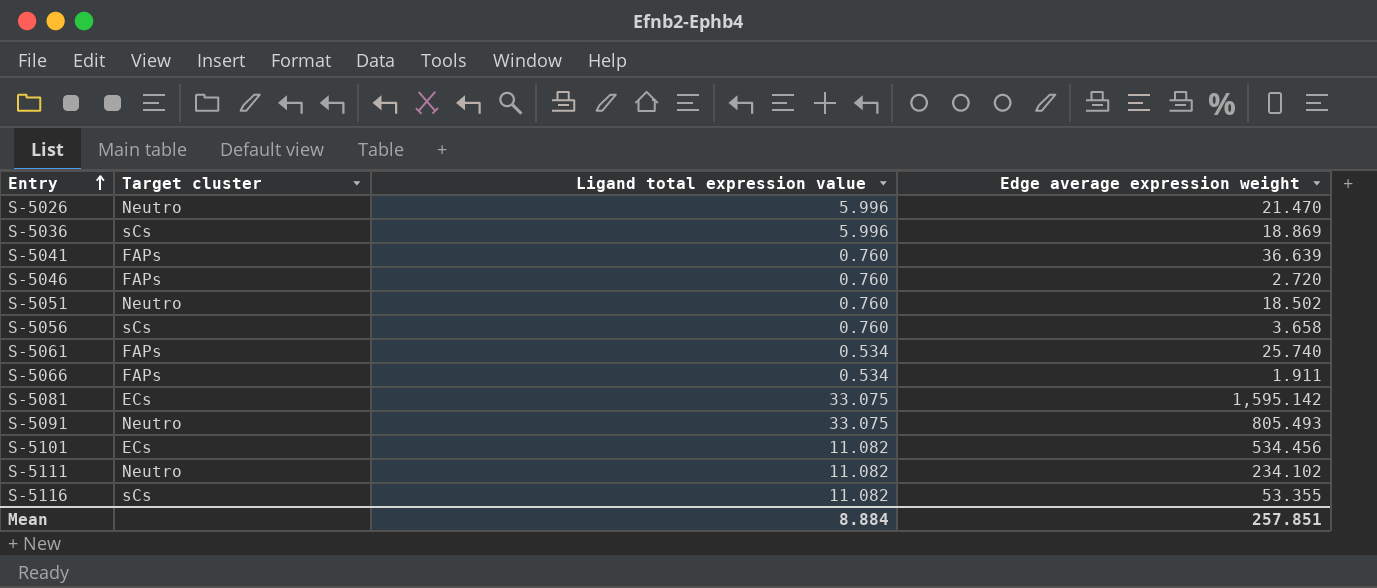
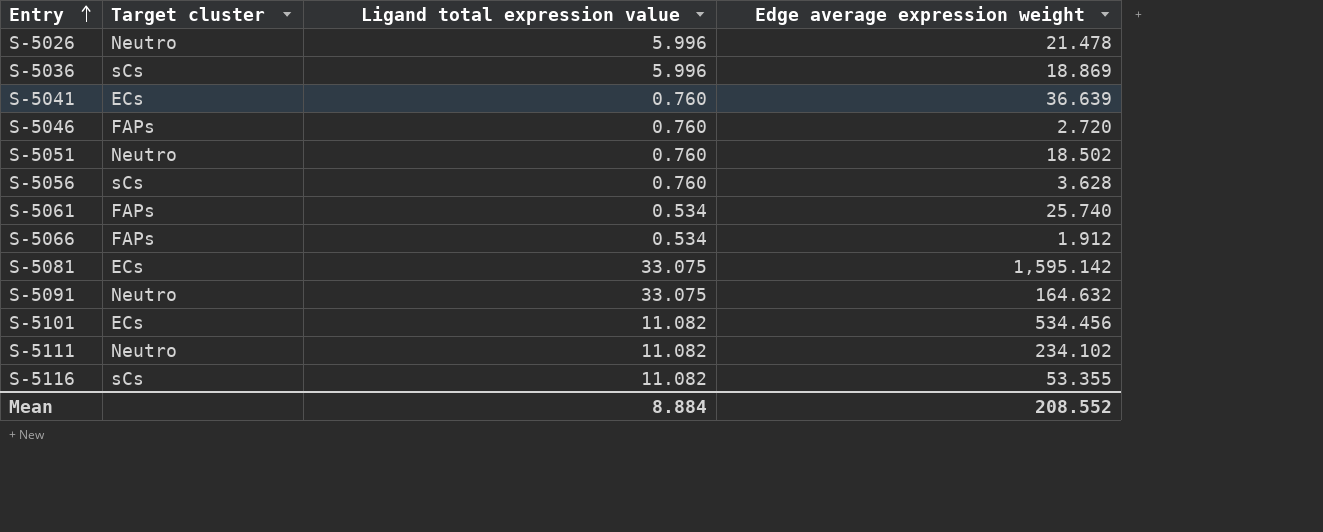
S-5026 | Edge average expression weight: 21.470 -> 21.478
S-5041 | Target cluster: FAPs -> ECs
S-5056 | Edge average expression weight: 3.658 -> 3.628
S-5066 | Edge average expression weight: 1.911 -> 1.912
S-5091 | Edge average expression weight: 805.493 -> 164.632
Mean | Edge average expression weight: 257.851 -> 208.552

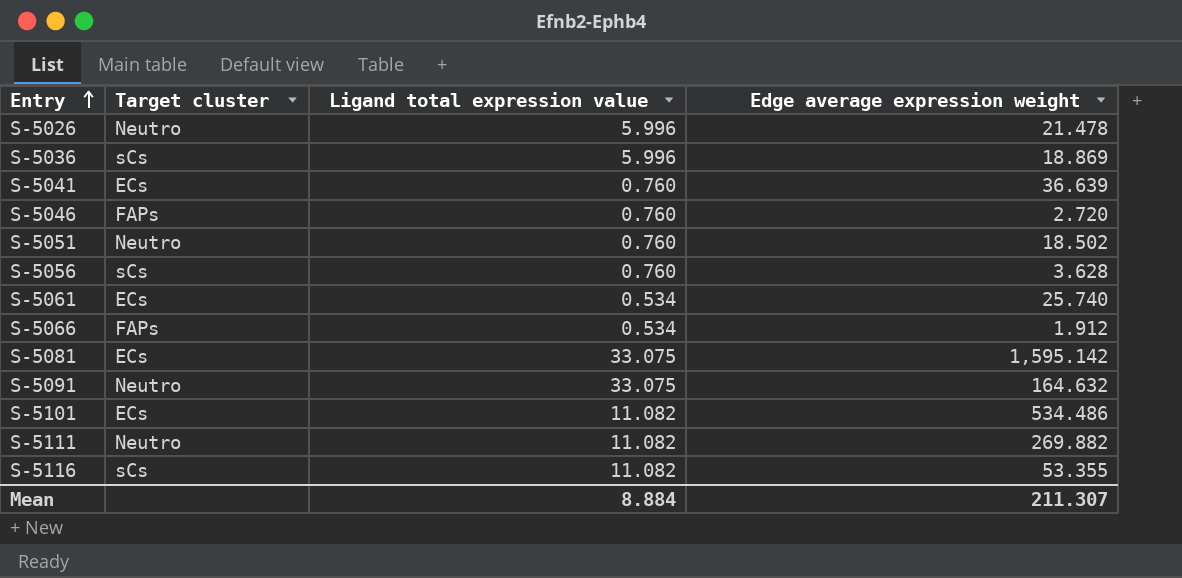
S-5061 | Target cluster: FAPs -> ECs
S-5101 | Edge average expression weight: 534.456 -> 534.486
S-5111 | Edge average expression weight: 234.102 -> 269.882
Mean | Edge average expression weight: 208.552 -> 211.307

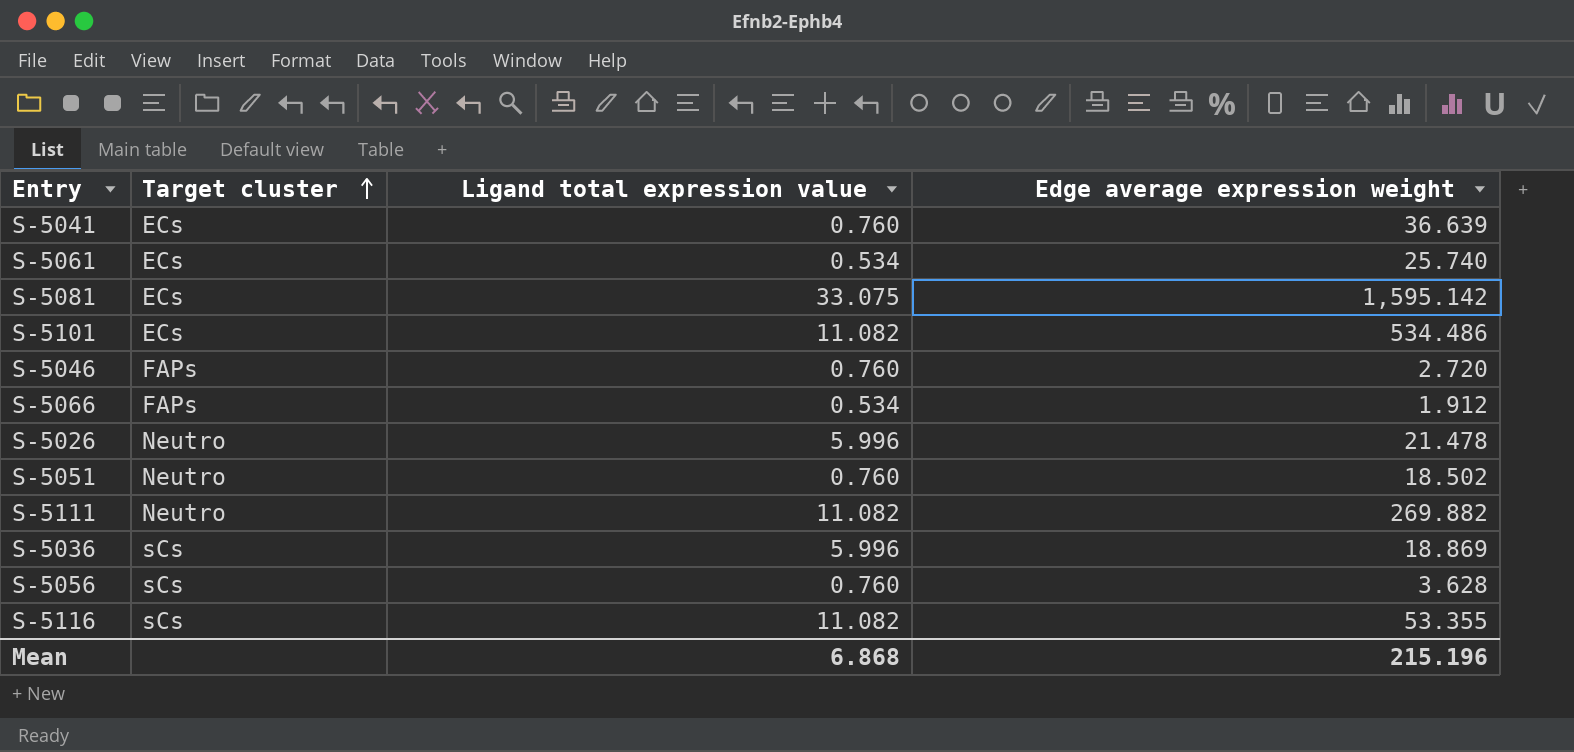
row order: Entry ascending -> Target cluster ascending
row S-5091: Neutro | 33.075 | 164.632 -> none
Mean | Ligand total expression value: 8.884 -> 6.868
Mean | Edge average expression weight: 211.307 -> 215.196

